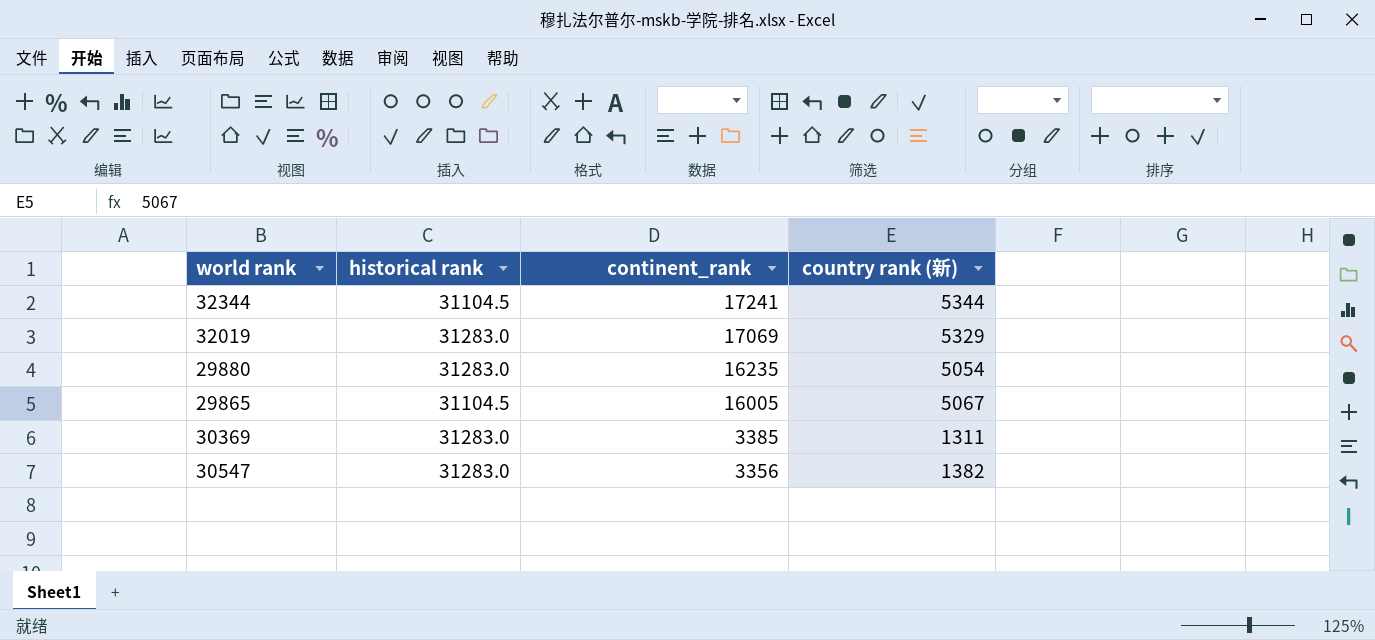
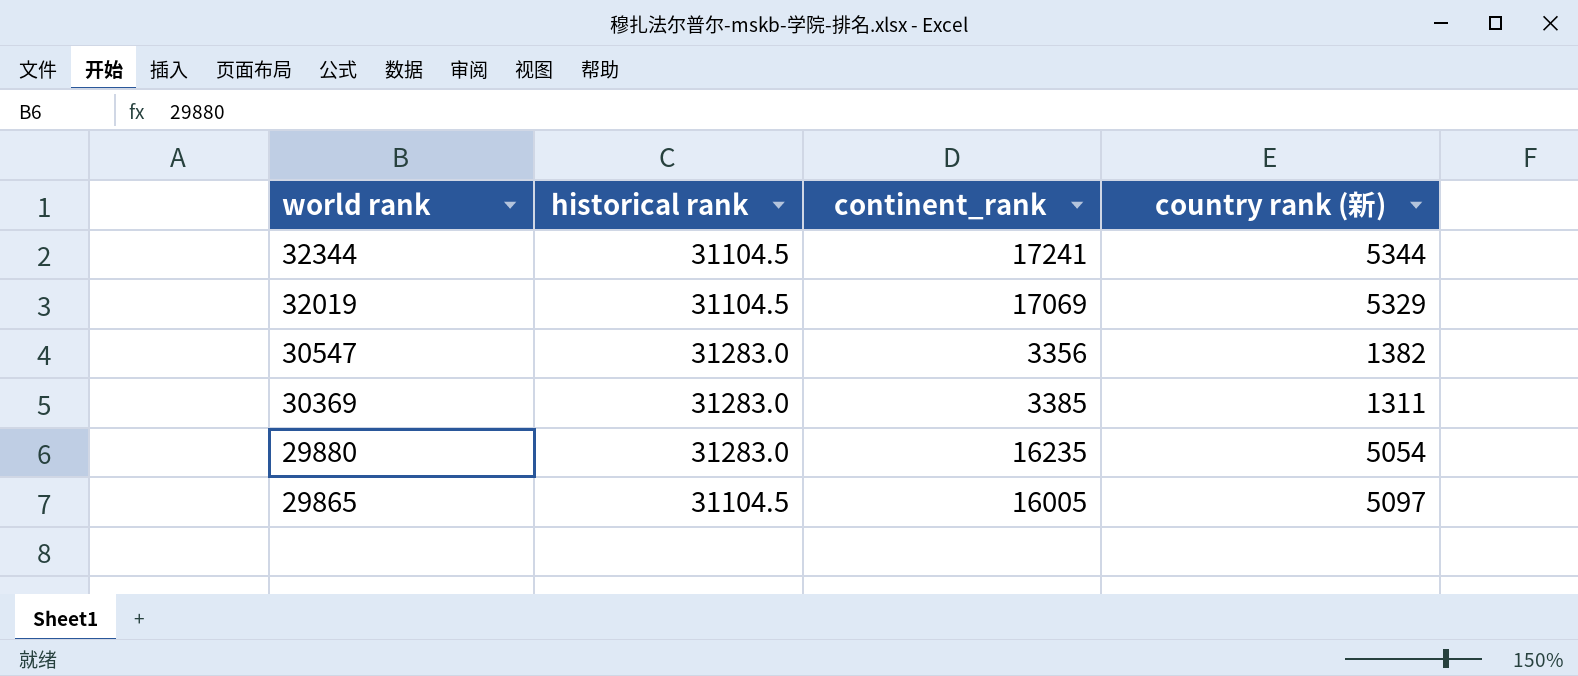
row order: continent_rank descending -> world rank descending
32019 | historical rank: 31283.0 -> 31104.5
29865 | country rank (新): 5067 -> 5097

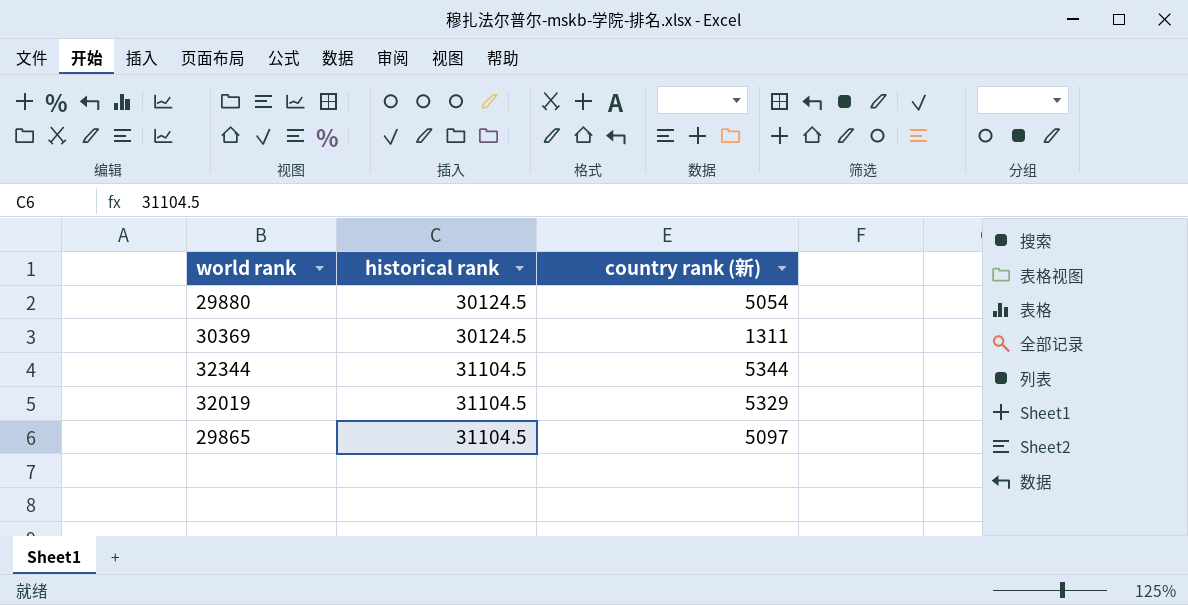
row order: world rank descending -> historical rank ascending
column continent_rank | position: 3 -> none
row 30547: 31283.0 | 3356 | 1382 -> none
29880 | historical rank: 31283.0 -> 30124.5
30369 | historical rank: 31283.0 -> 30124.5

